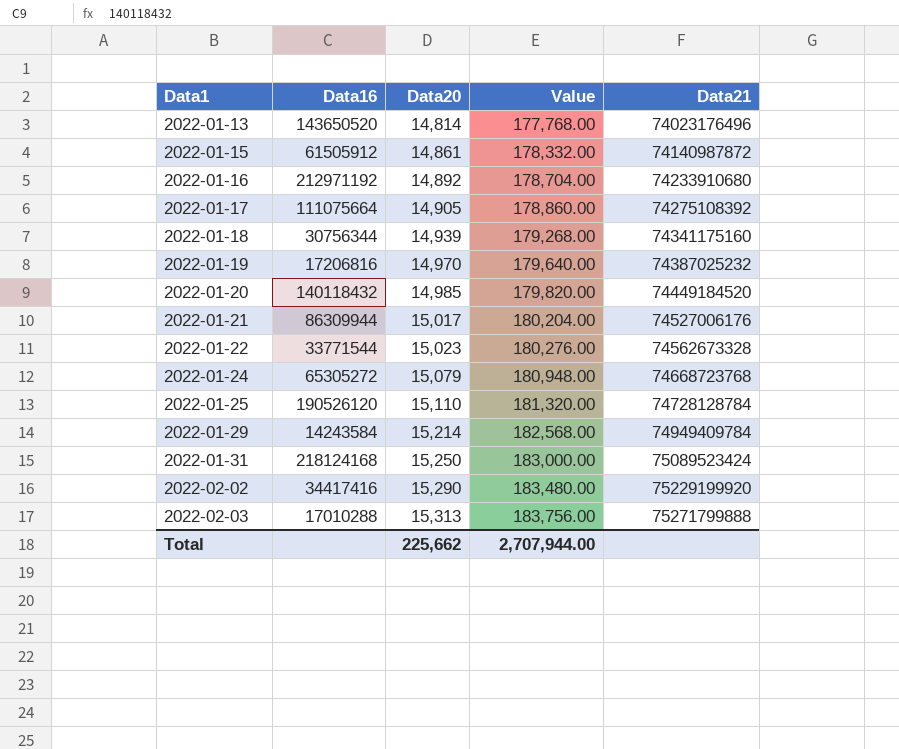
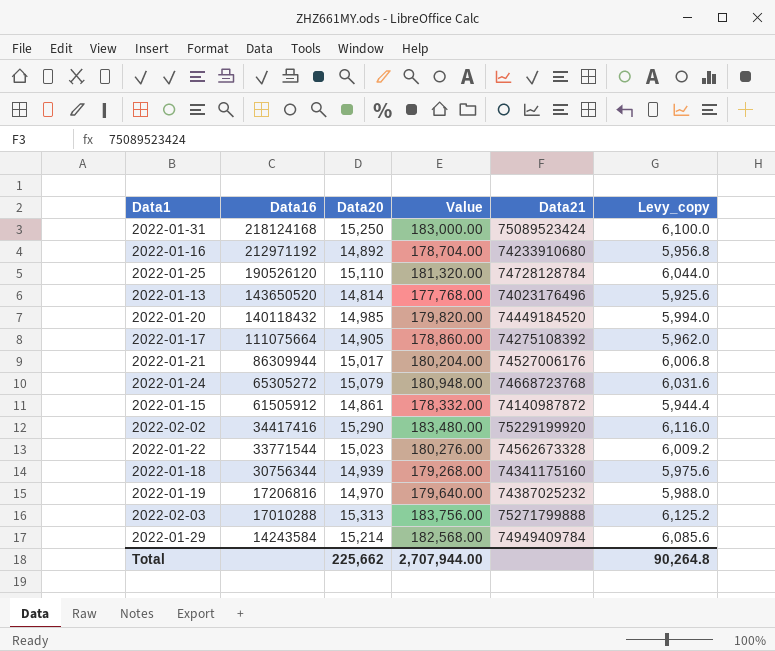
row order: Data1 ascending -> Data16 descending
column Levy_copy | formula: none -> [Data20] * 0.4

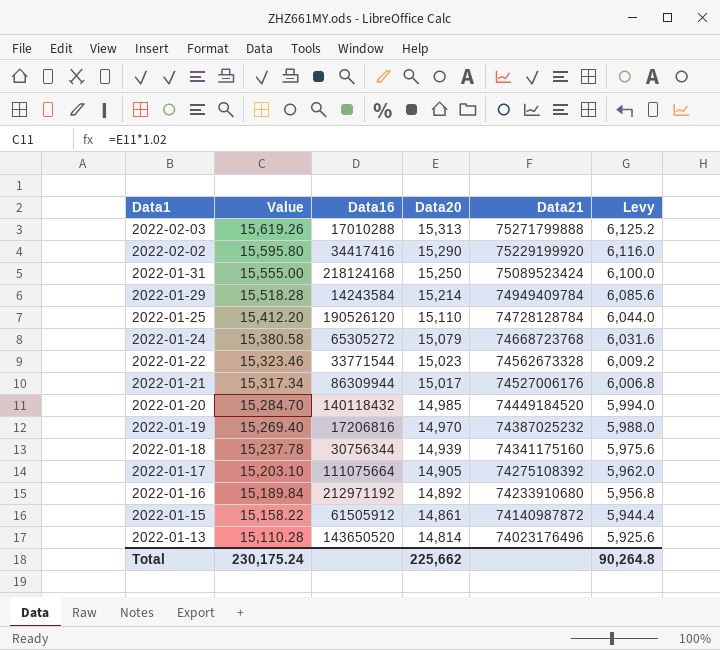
row order: Data16 descending -> Data1 descending
column Value | formula: [Data20] * 12 -> [Data20] * 1.02
column Value | position: 4 -> 2
column name: Levy_copy -> Levy
Total | Value: 2,707,944.00 -> 230,175.24

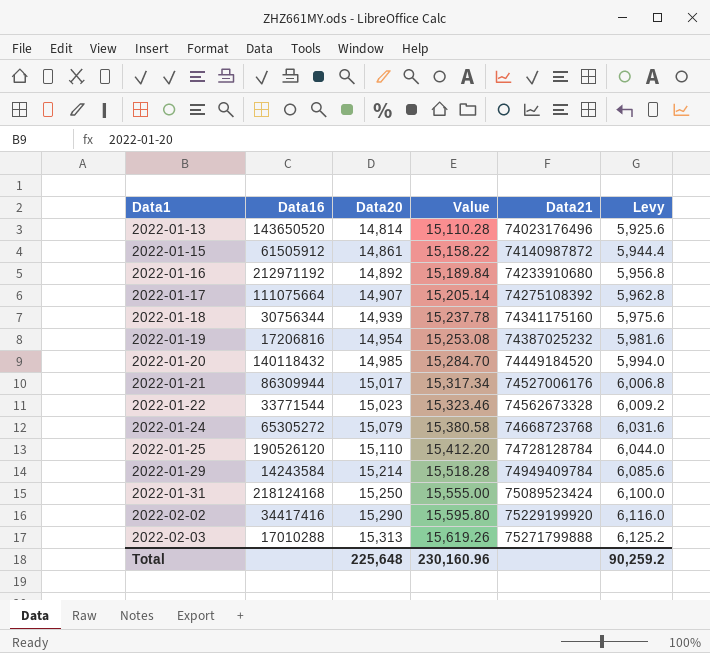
row order: Data1 descending -> Data1 ascending
column Value | position: 2 -> 4
2022-01-17 | Data20: 14,905 -> 14,907
2022-01-17 | Value: 15,203.10 -> 15,205.14
2022-01-17 | Levy: 5,962.0 -> 5,962.8
2022-01-19 | Data20: 14,970 -> 14,954
2022-01-19 | Value: 15,269.40 -> 15,253.08
2022-01-19 | Levy: 5,988.0 -> 5,981.6
Total | Data20: 225,662 -> 225,648
Total | Value: 230,175.24 -> 230,160.96
Total | Levy: 90,264.8 -> 90,259.2

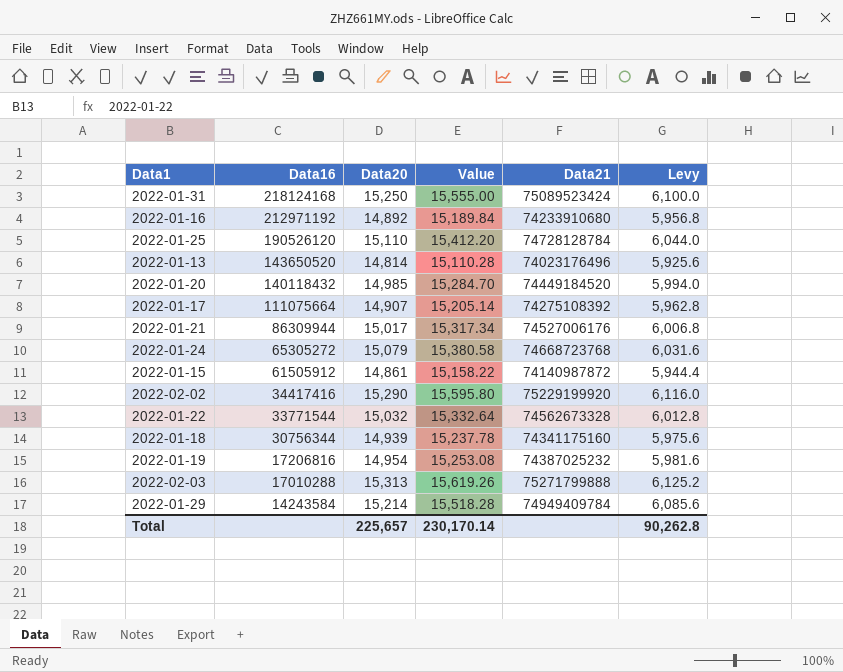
row order: Data1 ascending -> Data16 descending
2022-01-22 | Data20: 15,023 -> 15,032
2022-01-22 | Value: 15,323.46 -> 15,332.64
2022-01-22 | Levy: 6,009.2 -> 6,012.8
Total | Data20: 225,648 -> 225,657
Total | Value: 230,160.96 -> 230,170.14
Total | Levy: 90,259.2 -> 90,262.8

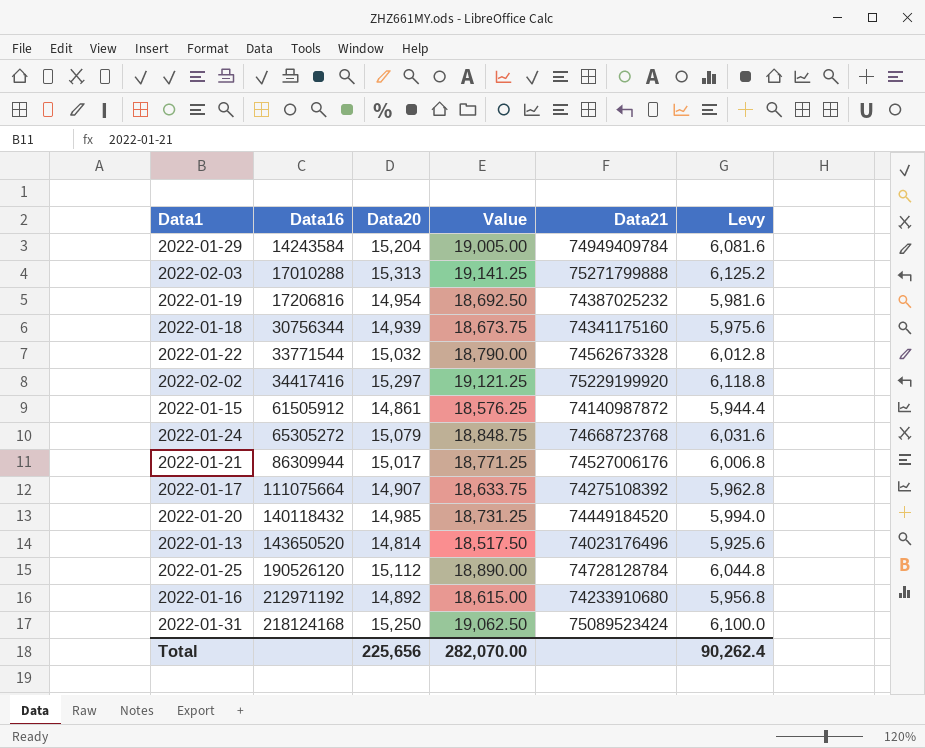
row order: Data16 descending -> Data16 ascending
column Value | formula: [Data20] * 1.02 -> [Data20] * 1.25
2022-01-29 | Data20: 15,214 -> 15,204
2022-01-29 | Levy: 6,085.6 -> 6,081.6
2022-02-02 | Data20: 15,290 -> 15,297
2022-02-02 | Levy: 6,116.0 -> 6,118.8
2022-01-25 | Data20: 15,110 -> 15,112
2022-01-25 | Levy: 6,044.0 -> 6,044.8
Total | Data20: 225,657 -> 225,656
Total | Value: 230,170.14 -> 282,070.00
Total | Levy: 90,262.8 -> 90,262.4

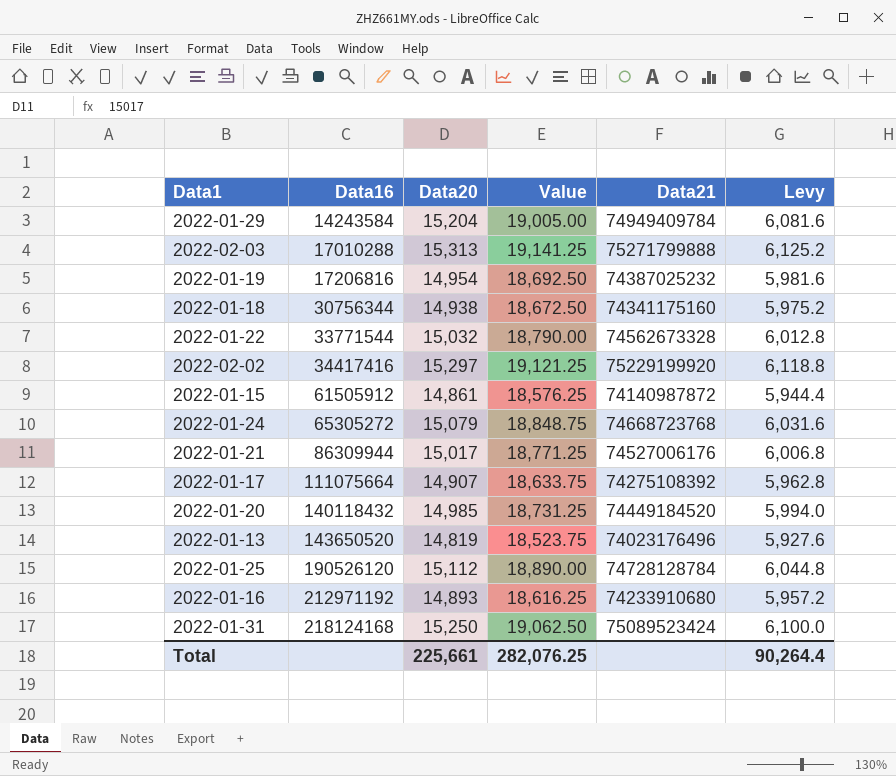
2022-01-18 | Data20: 14,939 -> 14,938
2022-01-18 | Value: 18,673.75 -> 18,672.50
2022-01-18 | Levy: 5,975.6 -> 5,975.2
2022-01-13 | Data20: 14,814 -> 14,819
2022-01-13 | Value: 18,517.50 -> 18,523.75
2022-01-13 | Levy: 5,925.6 -> 5,927.6
2022-01-16 | Data20: 14,892 -> 14,893
2022-01-16 | Value: 18,615.00 -> 18,616.25
2022-01-16 | Levy: 5,956.8 -> 5,957.2
Total | Data20: 225,656 -> 225,661
Total | Value: 282,070.00 -> 282,076.25
Total | Levy: 90,262.4 -> 90,264.4

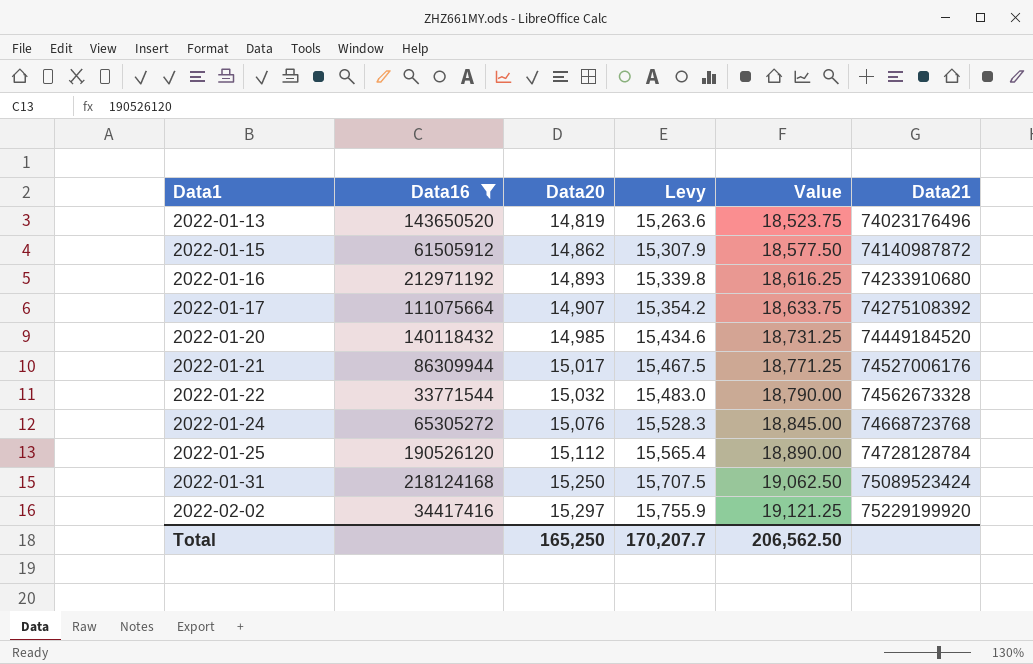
filter: none -> Data16 >= 33771544
row order: Data16 ascending -> Data1 ascending
column Levy | formula: [Data20] * 0.4 -> [Data20] * 1.03
column Levy | position: 6 -> 4
2022-01-15 | Data20: 14,861 -> 14,862
2022-01-15 | Value: 18,576.25 -> 18,577.50
2022-01-24 | Data20: 15,079 -> 15,076
2022-01-24 | Value: 18,848.75 -> 18,845.00
Total | Data20: 225,661 -> 165,250
Total | Levy: 90,264.4 -> 170,207.7
Total | Value: 282,076.25 -> 206,562.50

